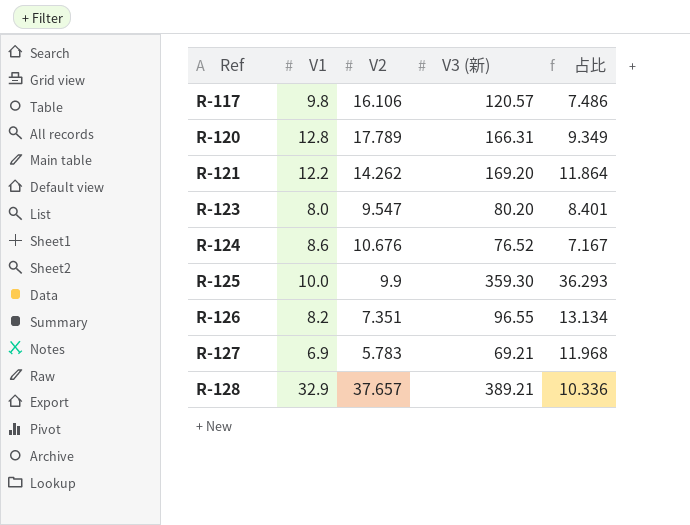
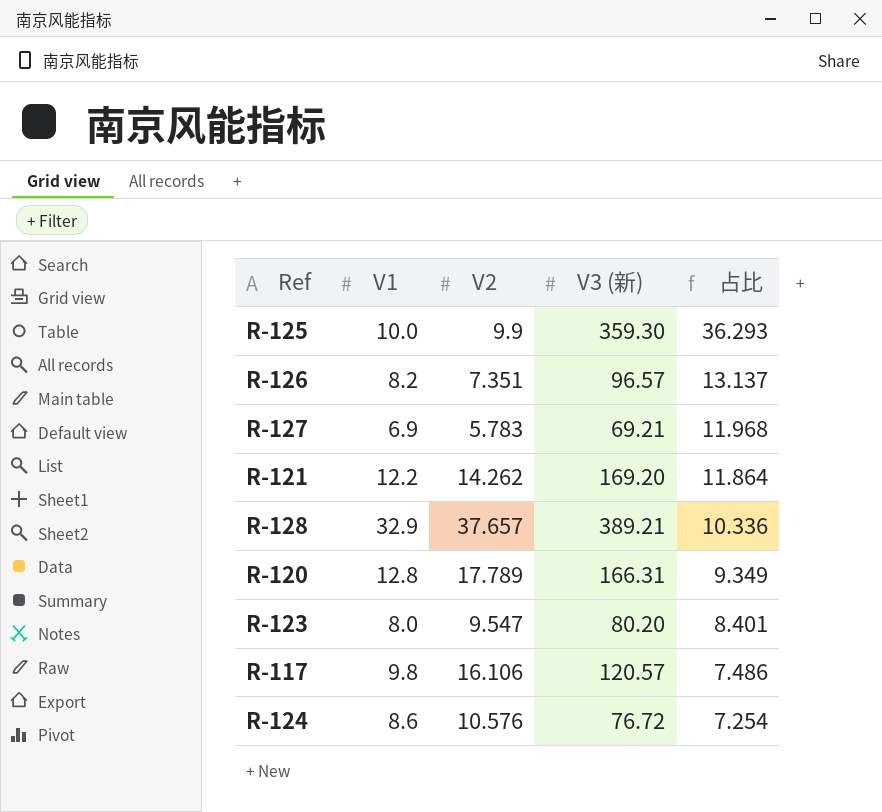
row order: Ref ascending -> 占比 descending
R-126 | V3 (新): 96.55 -> 96.57
R-126 | 占比: 13.134 -> 13.137
R-124 | V2: 10.676 -> 10.576
R-124 | V3 (新): 76.52 -> 76.72
R-124 | 占比: 7.167 -> 7.254

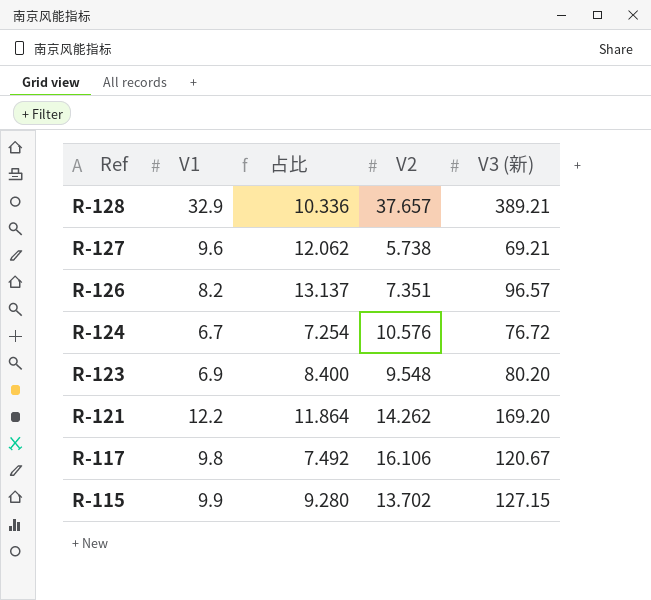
row order: 占比 descending -> Ref descending
column 占比 | position: 5 -> 3
row R-125: 10.0 | 9.9 | 359.30 | 36.293 -> none
row R-120: 12.8 | 17.789 | 166.31 | 9.349 -> none
R-127 | V1: 6.9 -> 9.6
R-127 | 占比: 11.968 -> 12.062
R-127 | V2: 5.783 -> 5.738
R-124 | V1: 8.6 -> 6.7
R-123 | V1: 8.0 -> 6.9
R-123 | 占比: 8.401 -> 8.400
R-123 | V2: 9.547 -> 9.548
R-117 | 占比: 7.486 -> 7.492
R-117 | V3 (新): 120.57 -> 120.67
row R-115: none -> 9.9 | 9.280 | 13.702 | 127.15

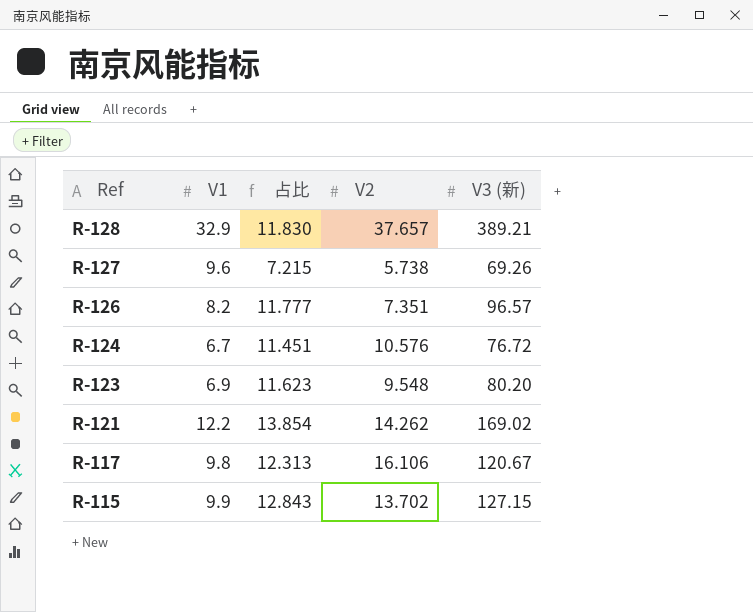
column 占比 | formula: [V3 (新)] / [V2] -> [V3 (新)] / [V1]
R-127 | V3 (新): 69.21 -> 69.26
R-121 | V3 (新): 169.20 -> 169.02

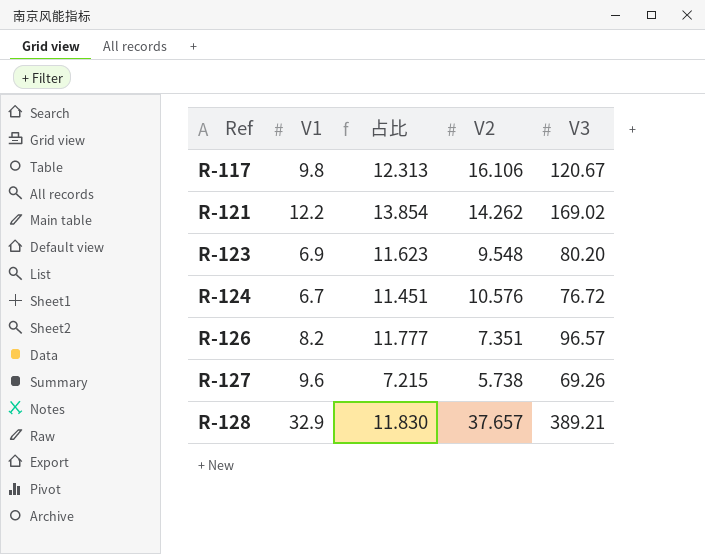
row order: Ref descending -> Ref ascending
column name: V3 (新) -> V3
row R-115: 9.9 | 12.843 | 13.702 | 127.15 -> none

